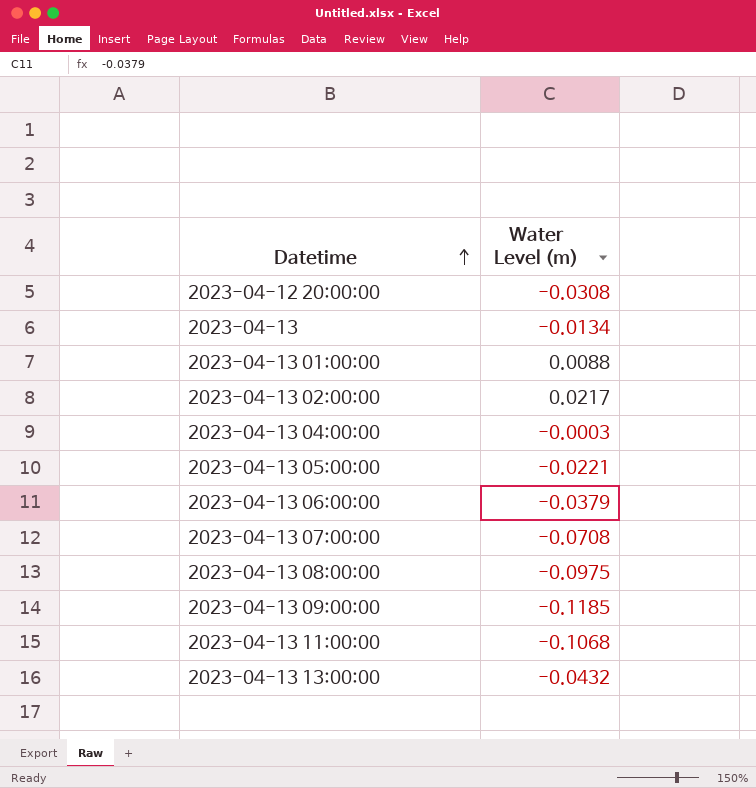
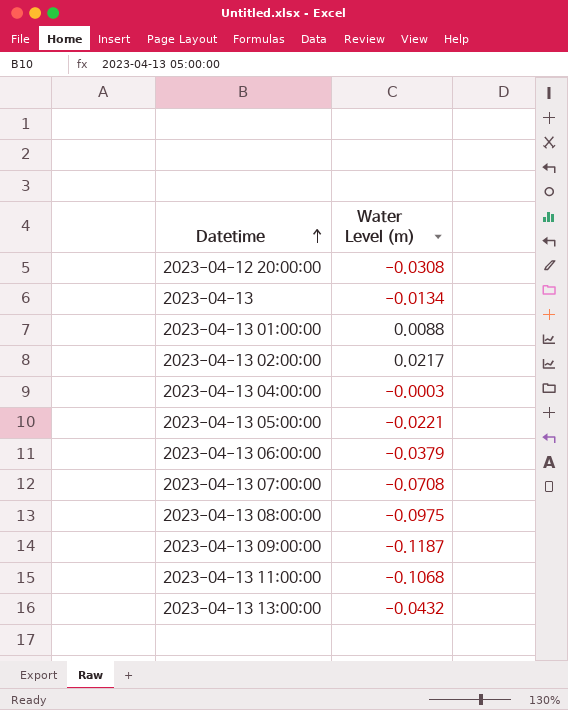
2023-04-13 09:00:00 | Water Level (m): -0.1185 -> -0.1187

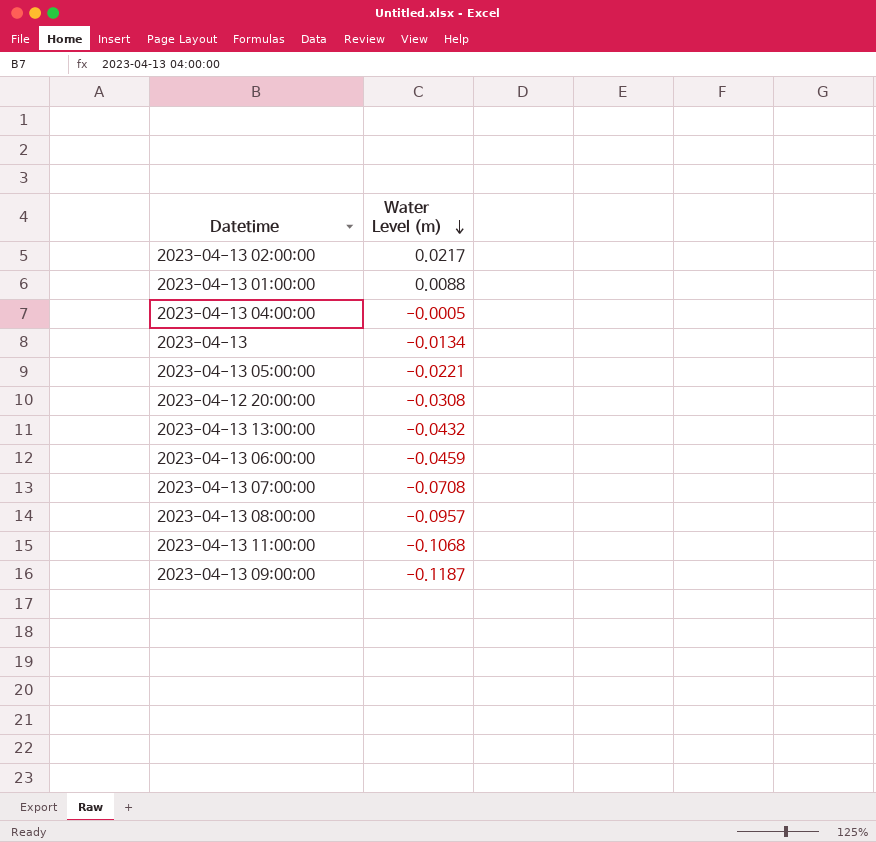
row order: Datetime ascending -> Water Level (m) descending
2023-04-13 04:00:00 | Water Level (m): -0.0003 -> -0.0005
2023-04-13 06:00:00 | Water Level (m): -0.0379 -> -0.0459
2023-04-13 08:00:00 | Water Level (m): -0.0975 -> -0.0957

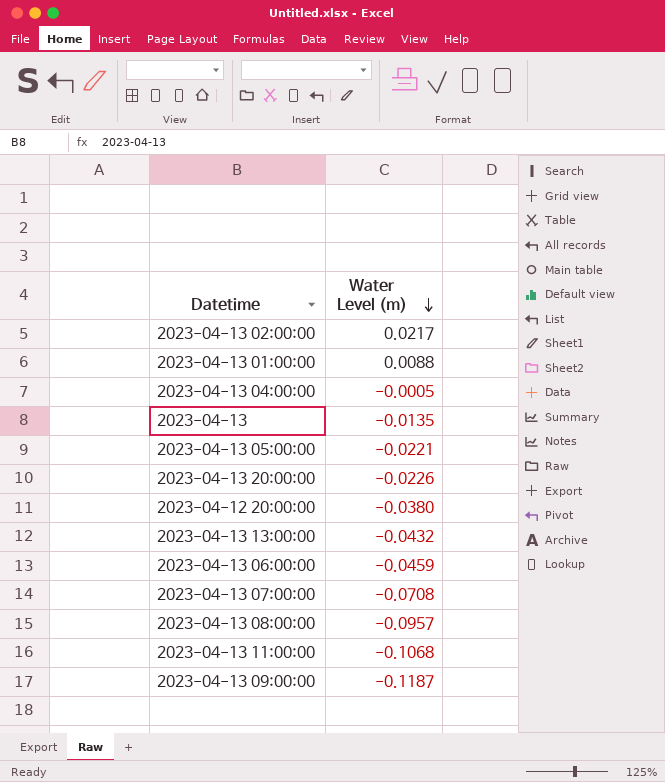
2023-04-13 | Water Level (m): -0.0134 -> -0.0135
row 2023-04-13 20:00:00: none -> -0.0226
2023-04-12 20:00:00 | Water Level (m): -0.0308 -> -0.0380

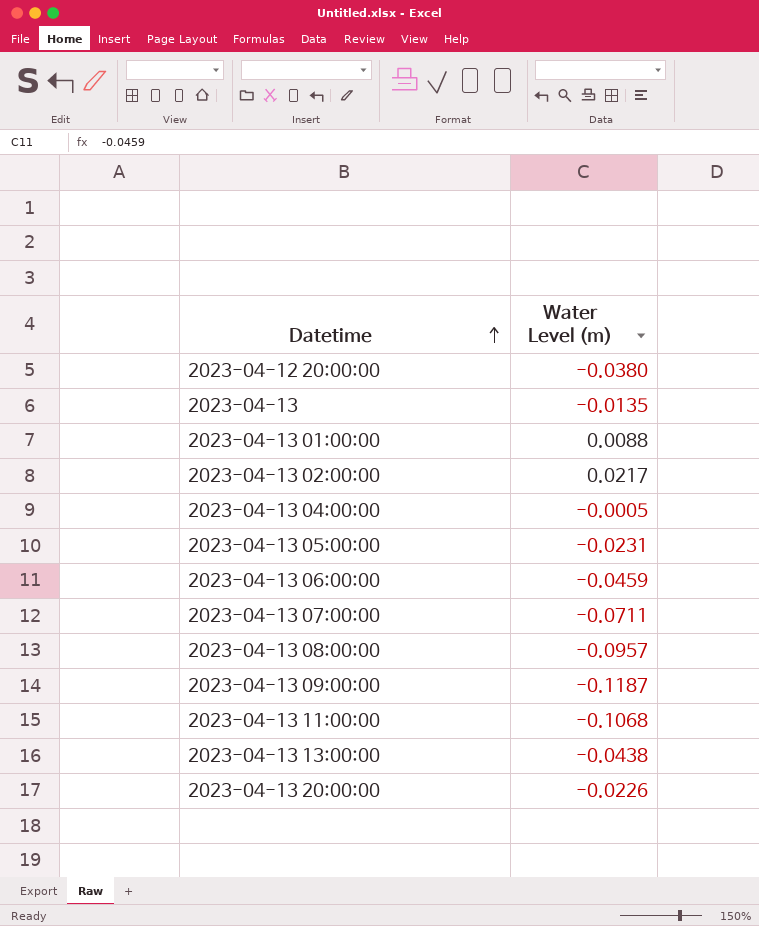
row order: Water Level (m) descending -> Datetime ascending
2023-04-13 05:00:00 | Water Level (m): -0.0221 -> -0.0231
2023-04-13 07:00:00 | Water Level (m): -0.0708 -> -0.0711
2023-04-13 13:00:00 | Water Level (m): -0.0432 -> -0.0438

